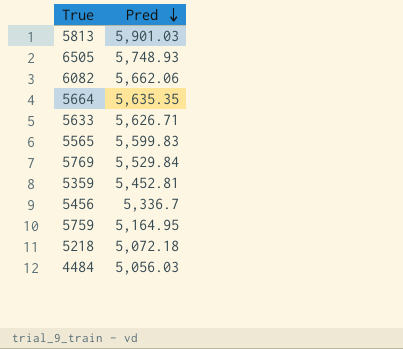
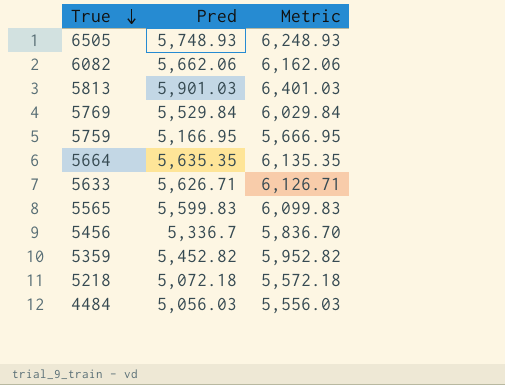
row order: Pred descending -> True descending
column Metric | formula: none -> [Pred] + 500
5759 | Pred: 5,164.95 -> 5,166.95
5359 | Pred: 5,452.81 -> 5,452.82

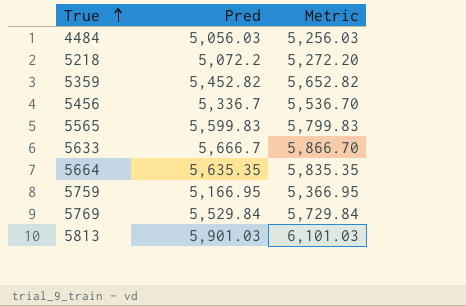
row order: True descending -> True ascending
column Metric | formula: [Pred] + 500 -> [Pred] + 200
row 6505: 5,748.93 | 6,248.93 -> none
row 6082: 5,662.06 | 6,162.06 -> none
5218 | Pred: 5,072.18 -> 5,072.2
5633 | Pred: 5,626.71 -> 5,666.7

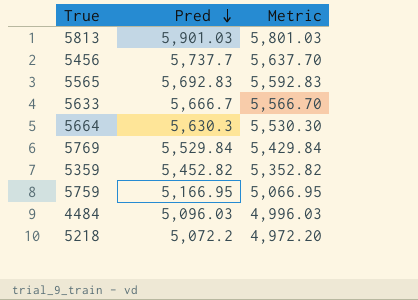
row order: True ascending -> Pred descending
column Metric | formula: [Pred] + 200 -> [Pred] - 100
5456 | Pred: 5,336.7 -> 5,737.7
5565 | Pred: 5,599.83 -> 5,692.83
5664 | Pred: 5,635.35 -> 5,630.3
4484 | Pred: 5,056.03 -> 5,096.03

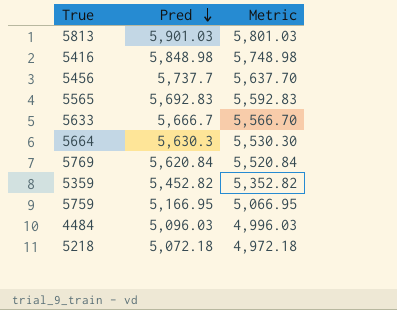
row 5416: none -> 5,848.98 | 5,748.98
5769 | Pred: 5,529.84 -> 5,620.84
5769 | Metric: 5,429.84 -> 5,520.84
5218 | Pred: 5,072.2 -> 5,072.18
5218 | Metric: 4,972.20 -> 4,972.18

